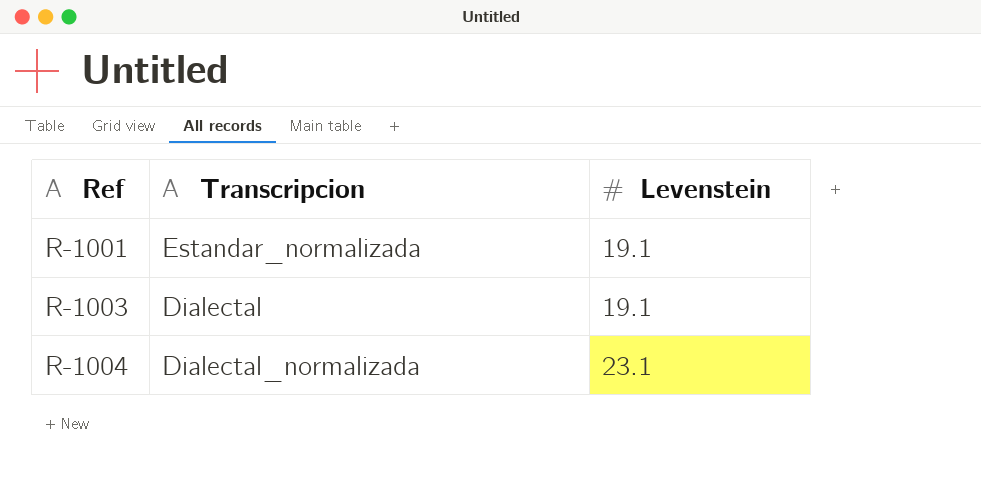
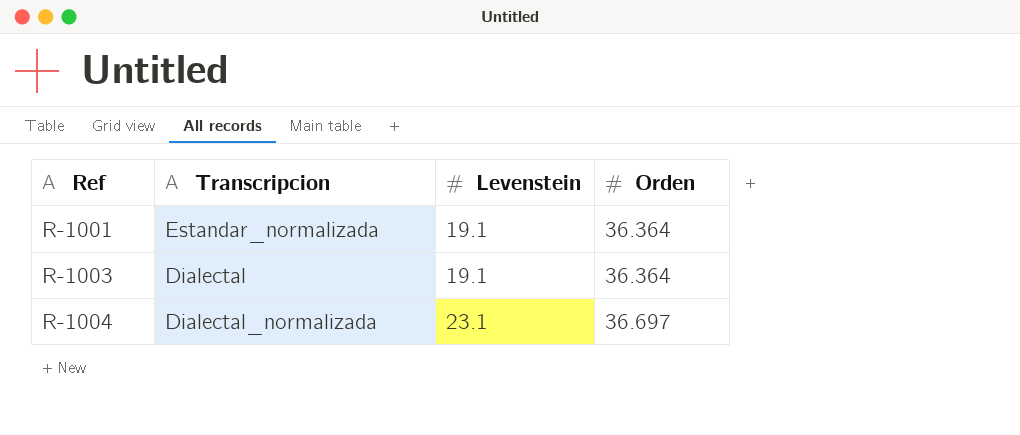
column Orden | position: none -> 4

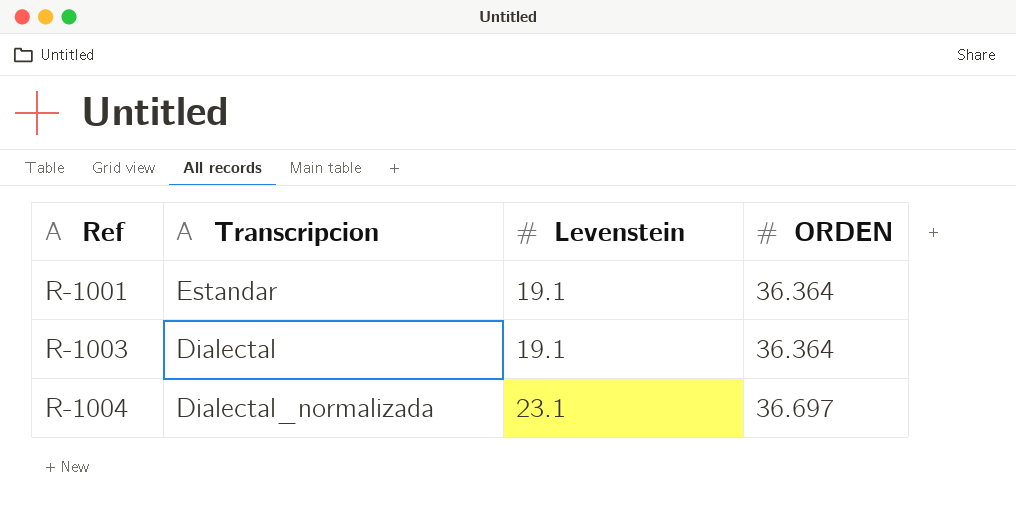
column name: Orden -> ORDEN
R-1001 | Transcripcion: Estandar_normalizada -> Estandar

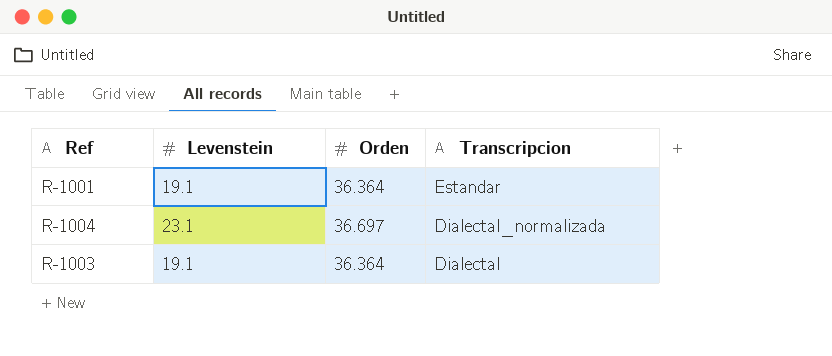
row order: Ref ascending -> Transcripcion descending
column name: ORDEN -> Orden
column Transcripcion | position: 2 -> 4

